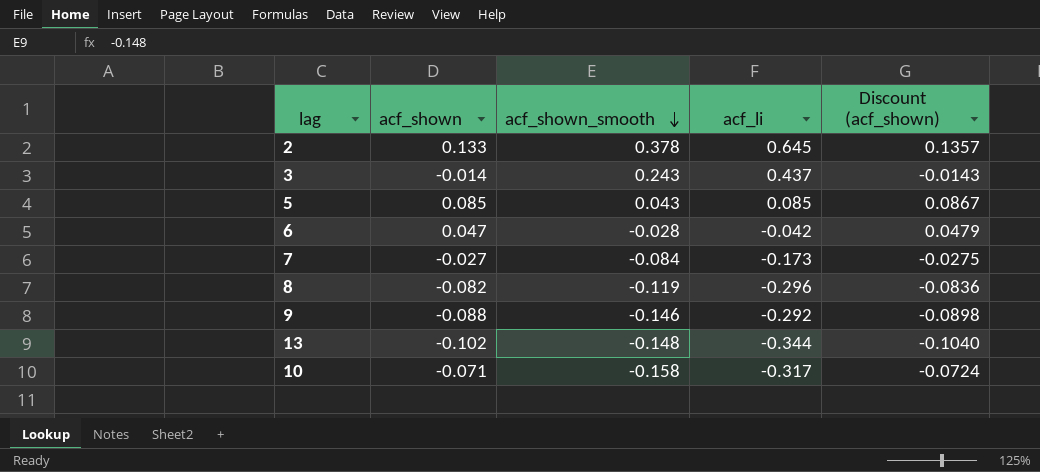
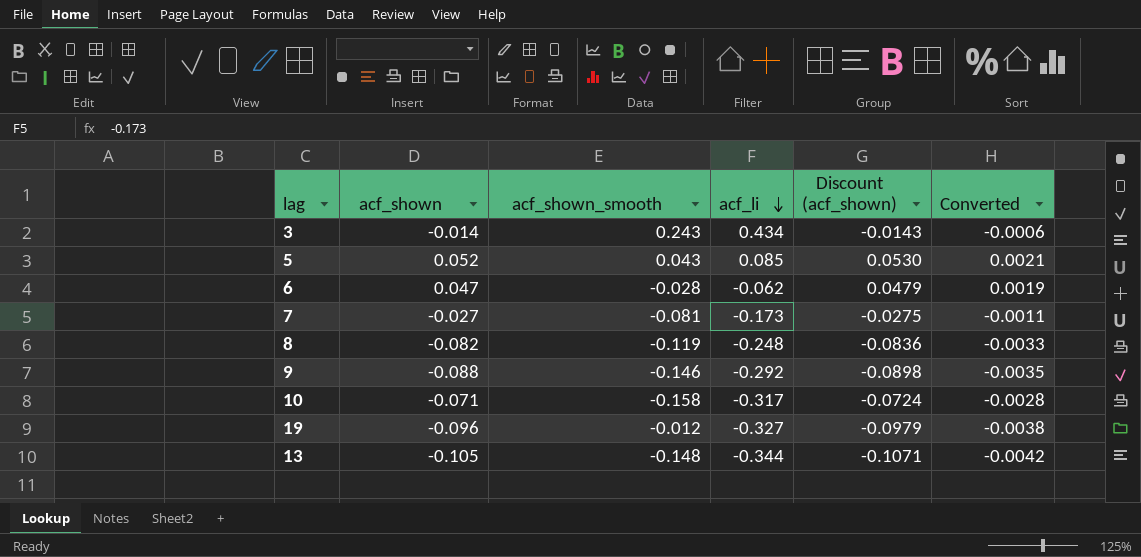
row order: acf_shown_smooth descending -> acf_li descending
column Converted | formula: none -> [acf_shown] * 0.04
row 2: 0.133 | 0.378 | 0.645 | 0.1357 -> none
3 | acf_li: 0.437 -> 0.434
5 | acf_shown: 0.085 -> 0.052
5 | Discount (acf_shown): 0.0867 -> 0.0530
6 | acf_li: -0.042 -> -0.062
7 | acf_shown_smooth: -0.084 -> -0.081
8 | acf_li: -0.296 -> -0.248
row 19: none -> -0.096 | -0.012 | -0.327 | -0.0979 | -0.0038
13 | acf_shown: -0.102 -> -0.105
13 | Discount (acf_shown): -0.1040 -> -0.1071

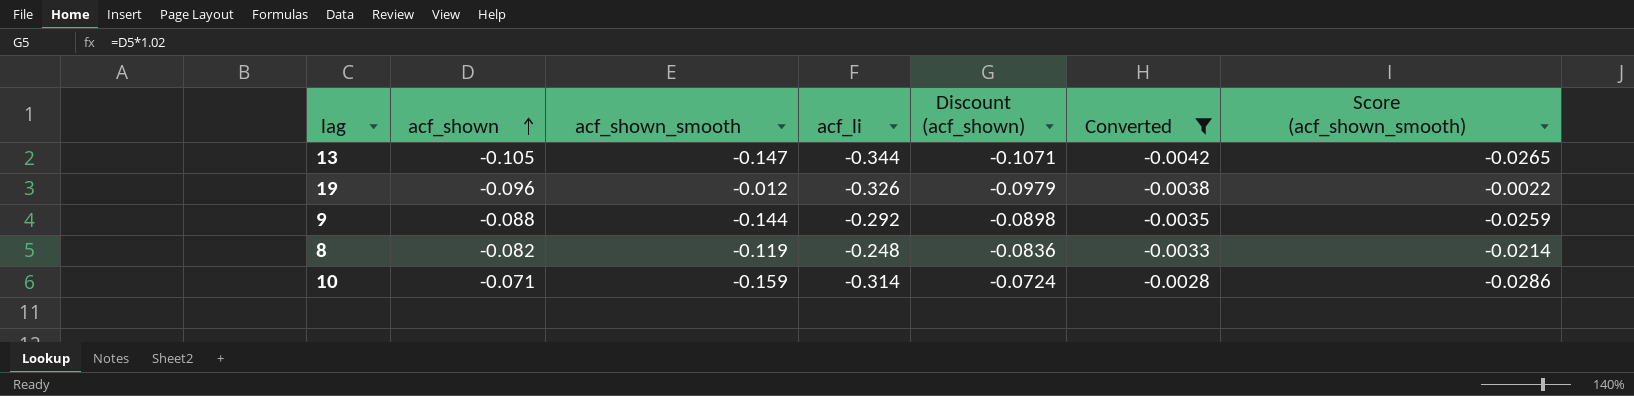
filter: none -> Converted <= -0.0028
row order: acf_li descending -> acf_shown ascending
column Score (acf_shown_smooth) | formula: none -> [acf_shown_smooth] * 0.18
13 | acf_shown_smooth: -0.148 -> -0.147
19 | acf_li: -0.327 -> -0.326
9 | acf_shown_smooth: -0.146 -> -0.144
10 | acf_shown_smooth: -0.158 -> -0.159
10 | acf_li: -0.317 -> -0.314

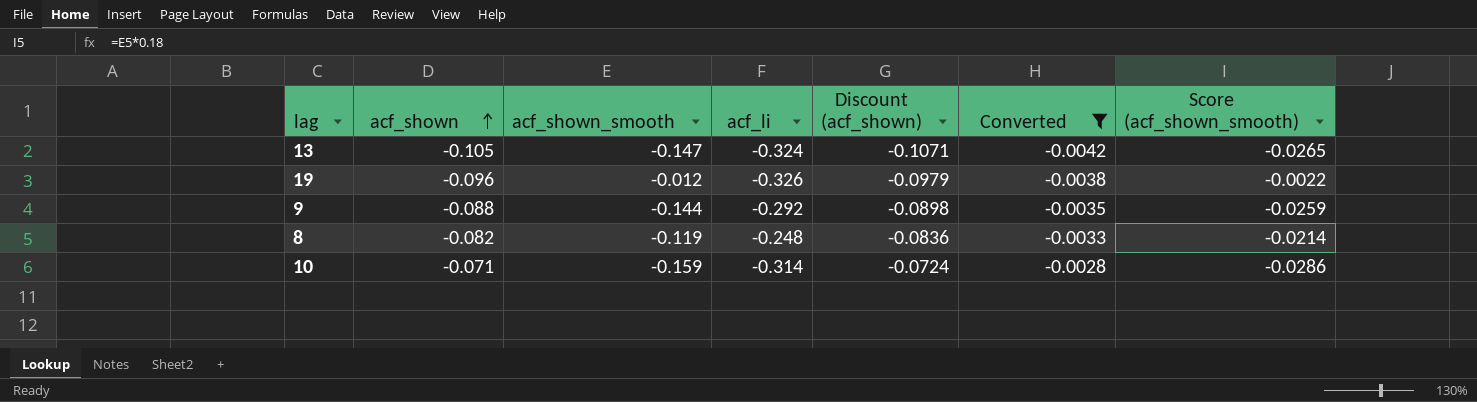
13 | acf_li: -0.344 -> -0.324

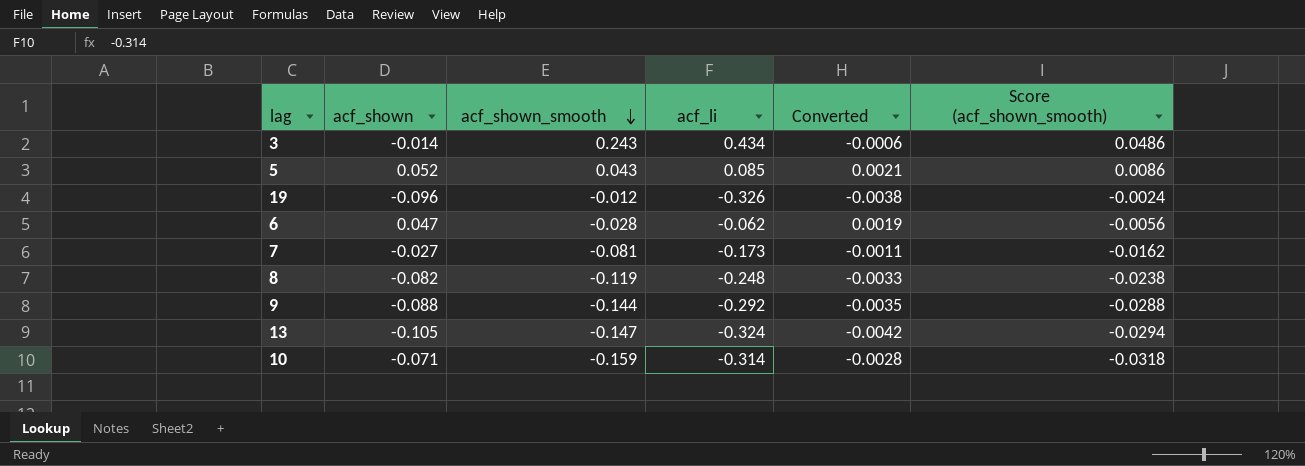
filter: Converted <= -0.0028 -> none
row order: acf_shown ascending -> acf_shown_smooth descending
column Discount (acf_shown) | formula: [acf_shown] * 1.02 -> none
column Score (acf_shown_smooth) | formula: [acf_shown_smooth] * 0.18 -> [acf_shown_smooth] * 0.2

